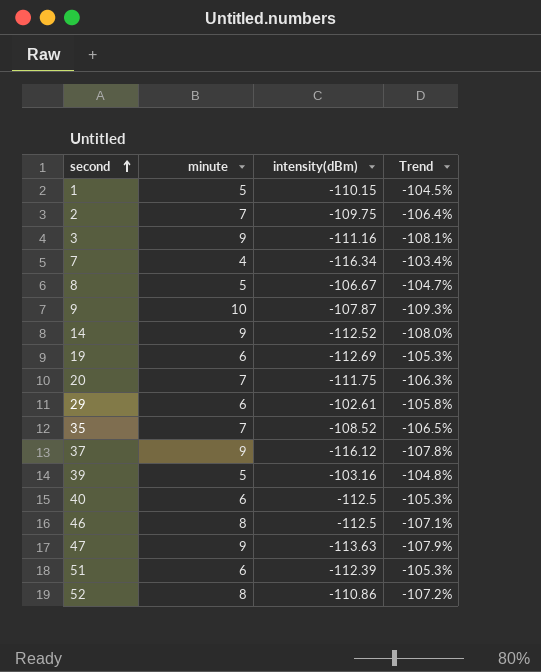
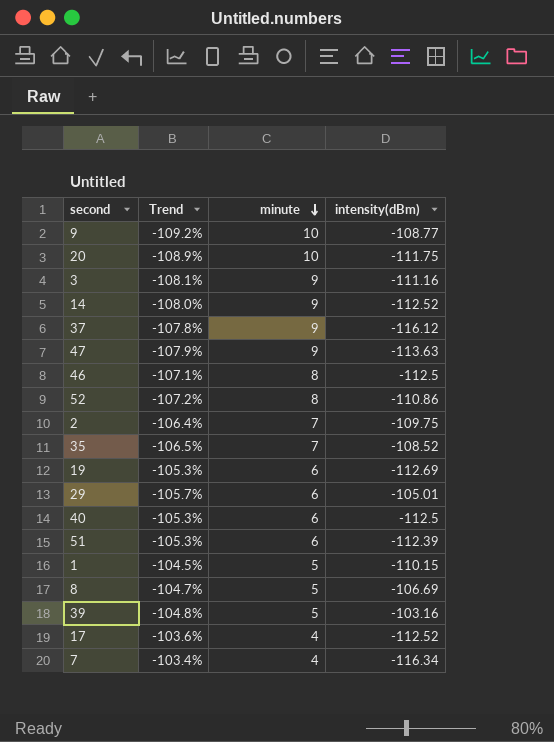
row order: second ascending -> minute descending
column Trend | position: 4 -> 2
9 | Trend: -109.3% -> -109.2%
9 | intensity(dBm): -107.87 -> -108.77
20 | Trend: -106.3% -> -108.9%
20 | minute: 7 -> 10
29 | Trend: -105.8% -> -105.7%
29 | intensity(dBm): -102.61 -> -105.01
8 | intensity(dBm): -106.67 -> -106.69
row 17: none -> -103.6% | 4 | -112.52

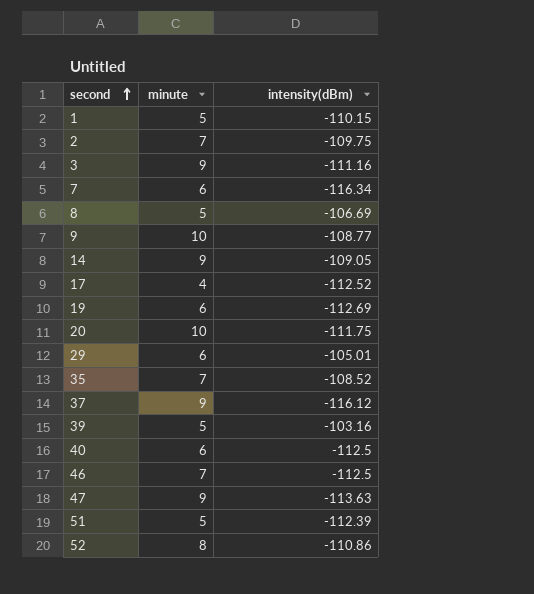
row order: minute descending -> second ascending
column Trend | formula: ([minute] - [intensity(dBm)]) / [intensity(dBm)] -> none
7 | minute: 4 -> 6
14 | intensity(dBm): -112.52 -> -109.05
46 | minute: 8 -> 7
51 | minute: 6 -> 5

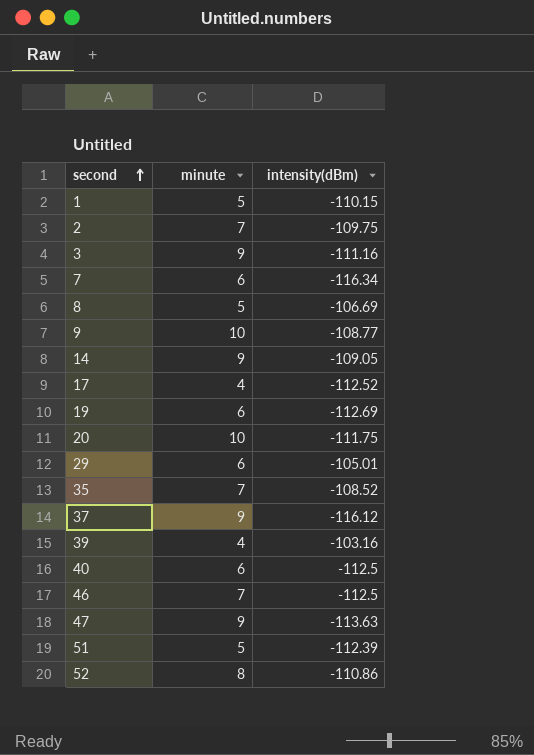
39 | minute: 5 -> 4

